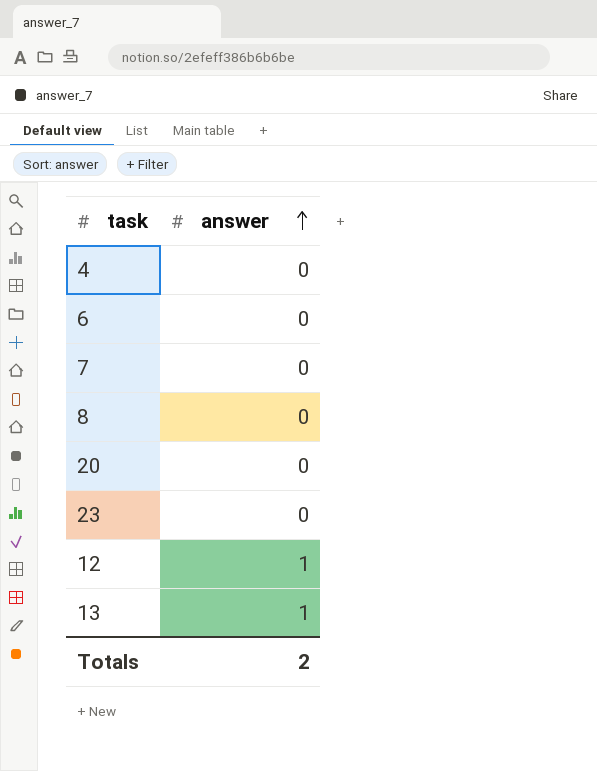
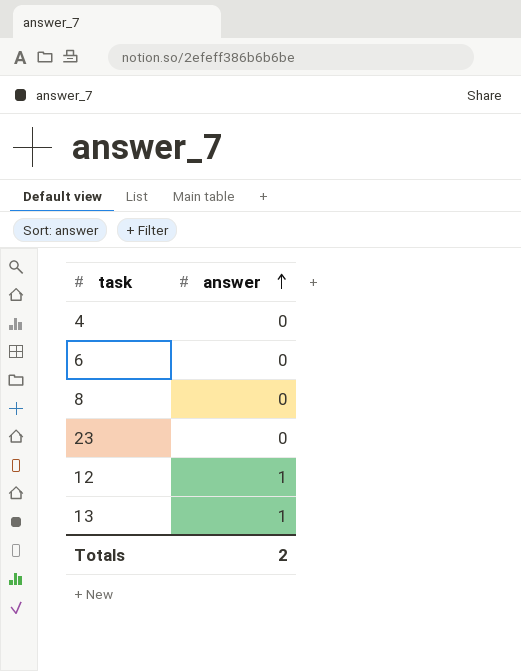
row 7: 0 -> none
row 20: 0 -> none

